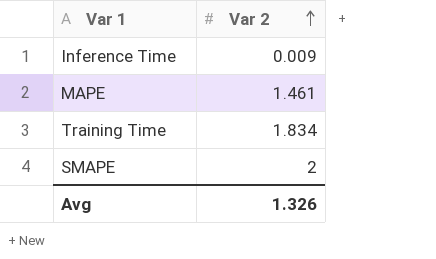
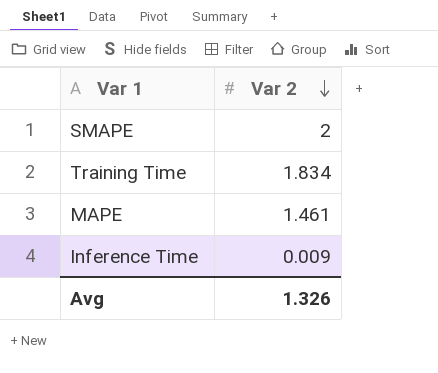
row order: Var 2 ascending -> Var 2 descending

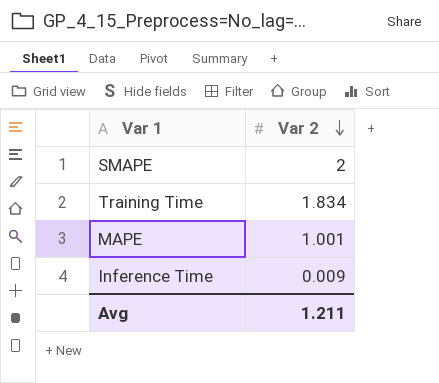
MAPE | Var 2: 1.461 -> 1.001
Avg | Var 2: 1.326 -> 1.211

